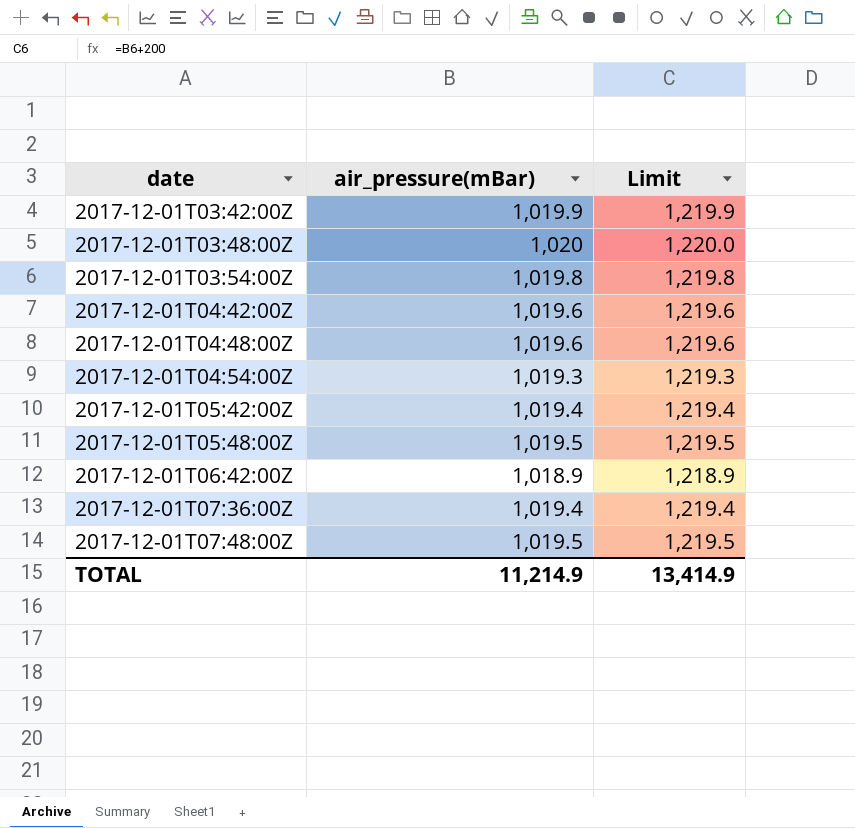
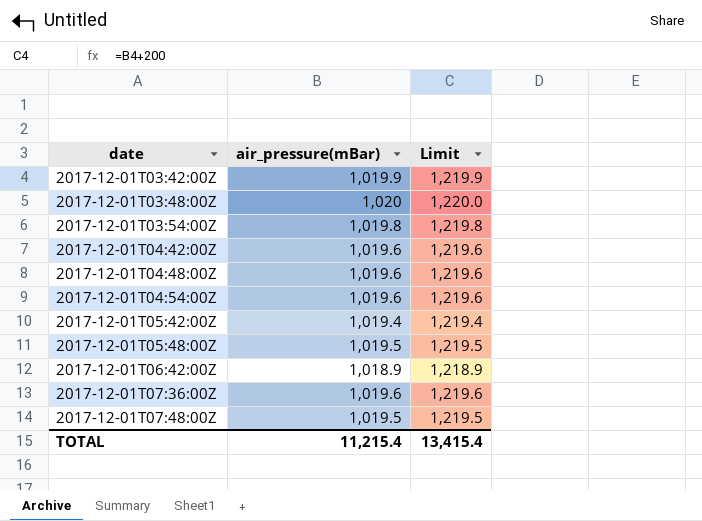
2017-12-01T04:54:00Z | air_pressure(mBar): 1,019.3 -> 1,019.6
2017-12-01T04:54:00Z | Limit: 1,219.3 -> 1,219.6
2017-12-01T07:36:00Z | air_pressure(mBar): 1,019.4 -> 1,019.6
2017-12-01T07:36:00Z | Limit: 1,219.4 -> 1,219.6
TOTAL | air_pressure(mBar): 11,214.9 -> 11,215.4
TOTAL | Limit: 13,414.9 -> 13,415.4

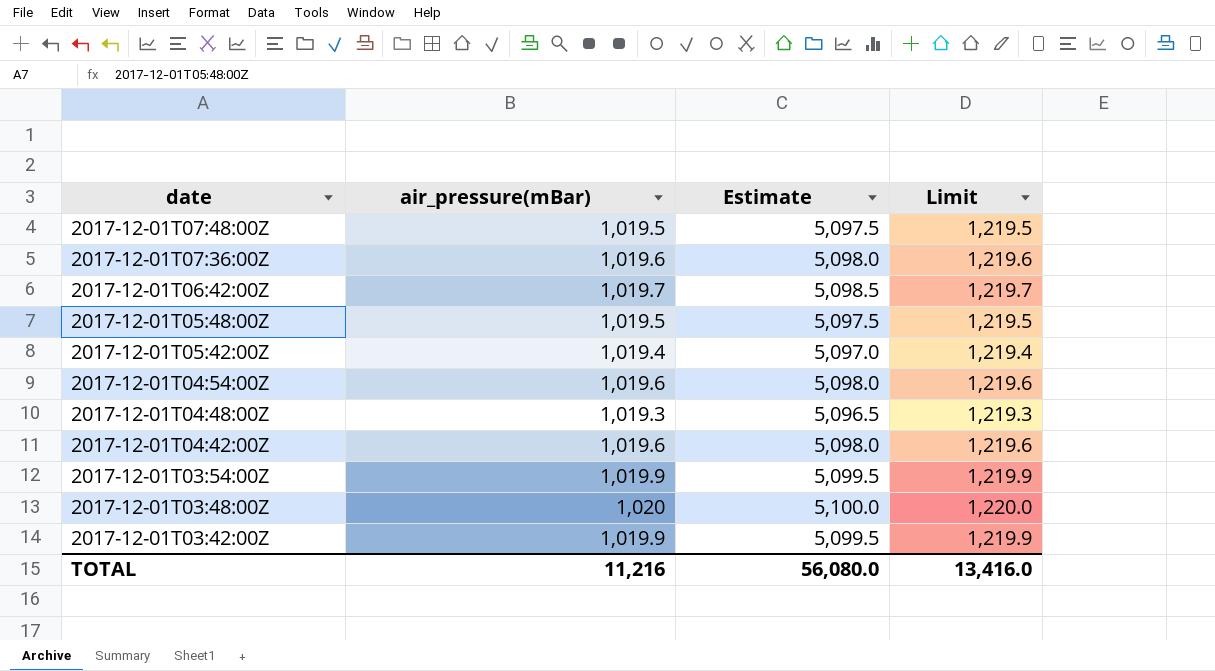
row order: date ascending -> date descending
column Estimate | formula: none -> [air_pressure(mBar)] * 5
2017-12-01T06:42:00Z | air_pressure(mBar): 1,018.9 -> 1,019.7
2017-12-01T06:42:00Z | Limit: 1,218.9 -> 1,219.7
2017-12-01T04:48:00Z | air_pressure(mBar): 1,019.6 -> 1,019.3
2017-12-01T04:48:00Z | Limit: 1,219.6 -> 1,219.3
2017-12-01T03:54:00Z | air_pressure(mBar): 1,019.8 -> 1,019.9
2017-12-01T03:54:00Z | Limit: 1,219.8 -> 1,219.9
TOTAL | air_pressure(mBar): 11,215.4 -> 11,216
TOTAL | Limit: 13,415.4 -> 13,416.0

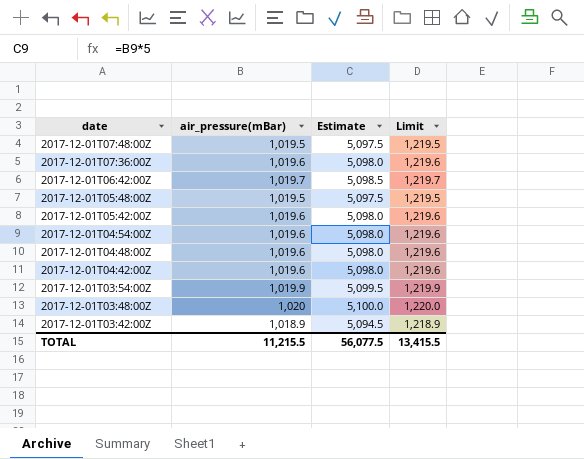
2017-12-01T05:42:00Z | air_pressure(mBar): 1,019.4 -> 1,019.6
2017-12-01T05:42:00Z | Estimate: 5,097.0 -> 5,098.0
2017-12-01T05:42:00Z | Limit: 1,219.4 -> 1,219.6
2017-12-01T04:48:00Z | air_pressure(mBar): 1,019.3 -> 1,019.6
2017-12-01T04:48:00Z | Estimate: 5,096.5 -> 5,098.0
2017-12-01T04:48:00Z | Limit: 1,219.3 -> 1,219.6
2017-12-01T03:42:00Z | air_pressure(mBar): 1,019.9 -> 1,018.9
2017-12-01T03:42:00Z | Estimate: 5,099.5 -> 5,094.5
2017-12-01T03:42:00Z | Limit: 1,219.9 -> 1,218.9
TOTAL | air_pressure(mBar): 11,216 -> 11,215.5
TOTAL | Estimate: 56,080.0 -> 56,077.5
TOTAL | Limit: 13,416.0 -> 13,415.5

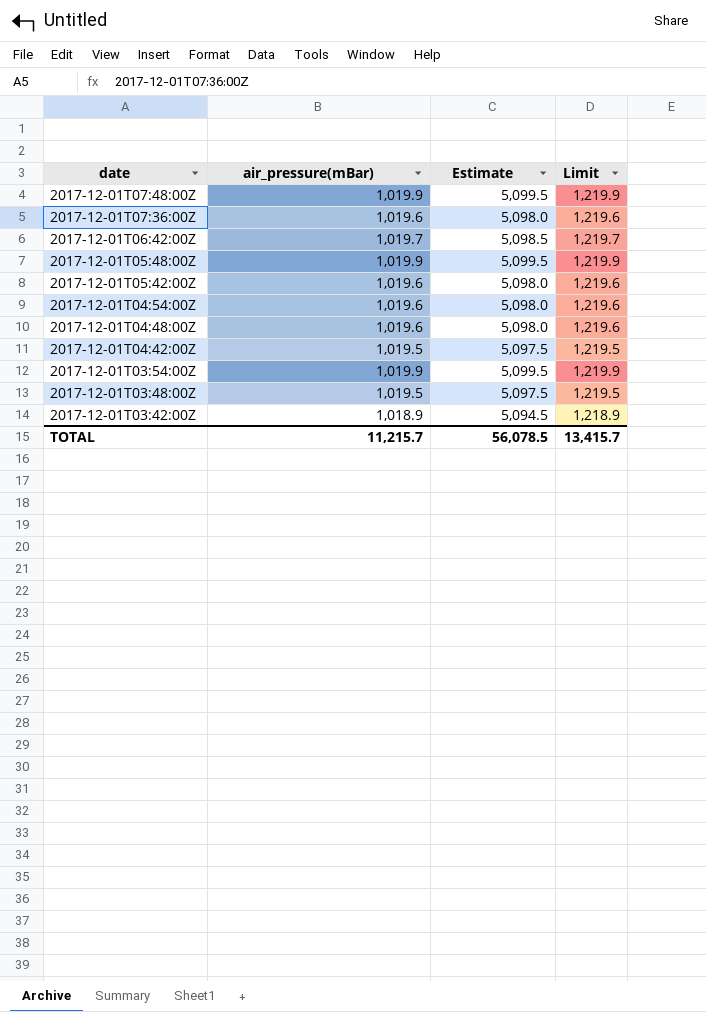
2017-12-01T07:48:00Z | air_pressure(mBar): 1,019.5 -> 1,019.9
2017-12-01T07:48:00Z | Estimate: 5,097.5 -> 5,099.5
2017-12-01T07:48:00Z | Limit: 1,219.5 -> 1,219.9
2017-12-01T05:48:00Z | air_pressure(mBar): 1,019.5 -> 1,019.9
2017-12-01T05:48:00Z | Estimate: 5,097.5 -> 5,099.5
2017-12-01T05:48:00Z | Limit: 1,219.5 -> 1,219.9
2017-12-01T04:42:00Z | air_pressure(mBar): 1,019.6 -> 1,019.5
2017-12-01T04:42:00Z | Estimate: 5,098.0 -> 5,097.5
2017-12-01T04:42:00Z | Limit: 1,219.6 -> 1,219.5
2017-12-01T03:48:00Z | air_pressure(mBar): 1,020 -> 1,019.5
2017-12-01T03:48:00Z | Estimate: 5,100.0 -> 5,097.5
2017-12-01T03:48:00Z | Limit: 1,220.0 -> 1,219.5
TOTAL | air_pressure(mBar): 11,215.5 -> 11,215.7
TOTAL | Estimate: 56,077.5 -> 56,078.5
TOTAL | Limit: 13,415.5 -> 13,415.7

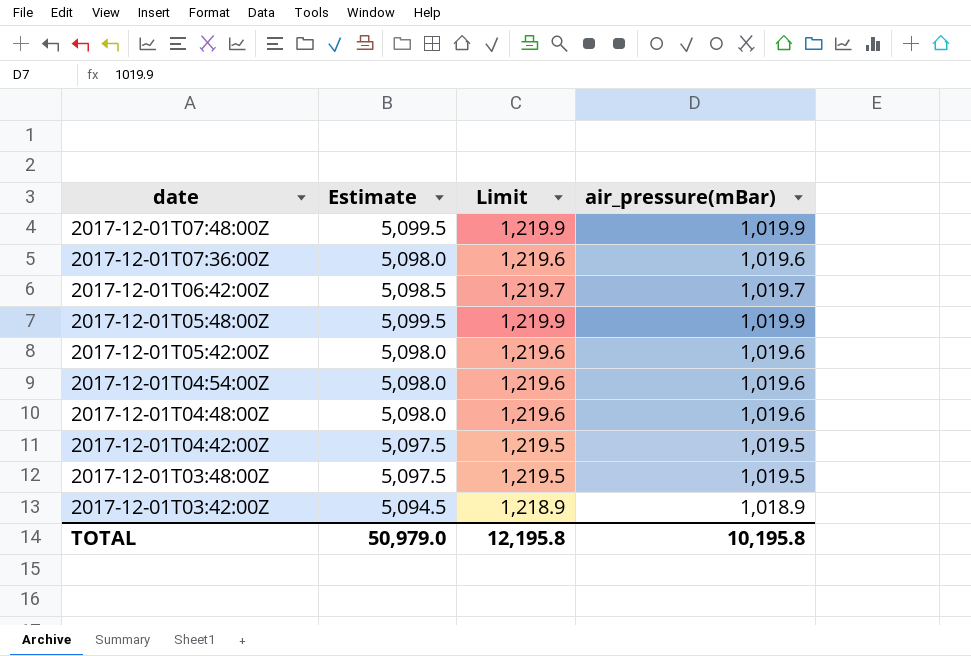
column air_pressure(mBar) | position: 2 -> 4
row 2017-12-01T03:54:00Z: 1,019.9 | 5,099.5 | 1,219.9 -> none
TOTAL | Estimate: 56,078.5 -> 50,979.0
TOTAL | Limit: 13,415.7 -> 12,195.8
TOTAL | air_pressure(mBar): 11,215.7 -> 10,195.8

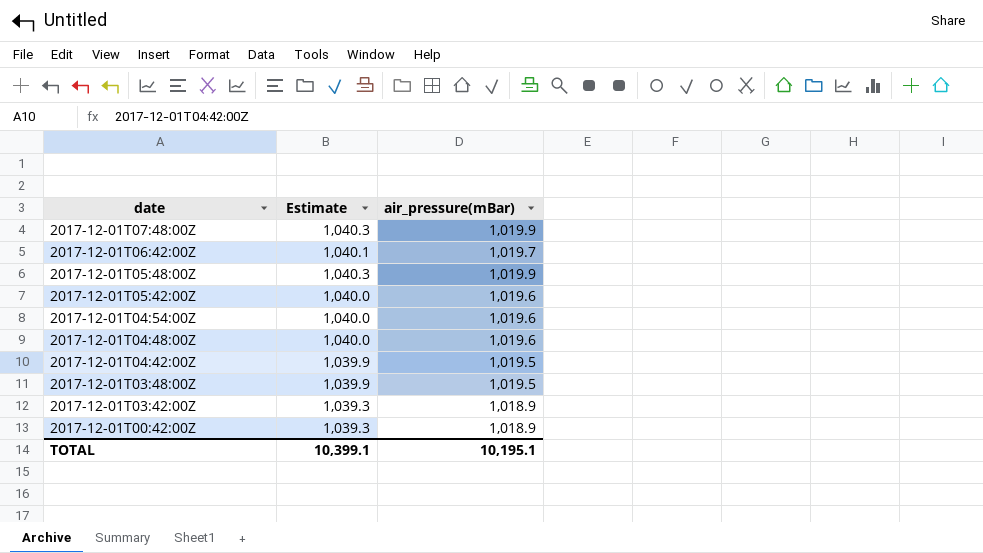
column Limit | formula: [air_pressure(mBar)] + 200 -> none
column Estimate | formula: [air_pressure(mBar)] * 5 -> [air_pressure(mBar)] * 1.02
row 2017-12-01T07:36:00Z: 5,098.0 | 1,219.6 | 1,019.6 -> none
row 2017-12-01T00:42:00Z: none -> 1,039.3 | 1,018.9
TOTAL | Estimate: 50,979.0 -> 10,399.1
TOTAL | air_pressure(mBar): 10,195.8 -> 10,195.1

